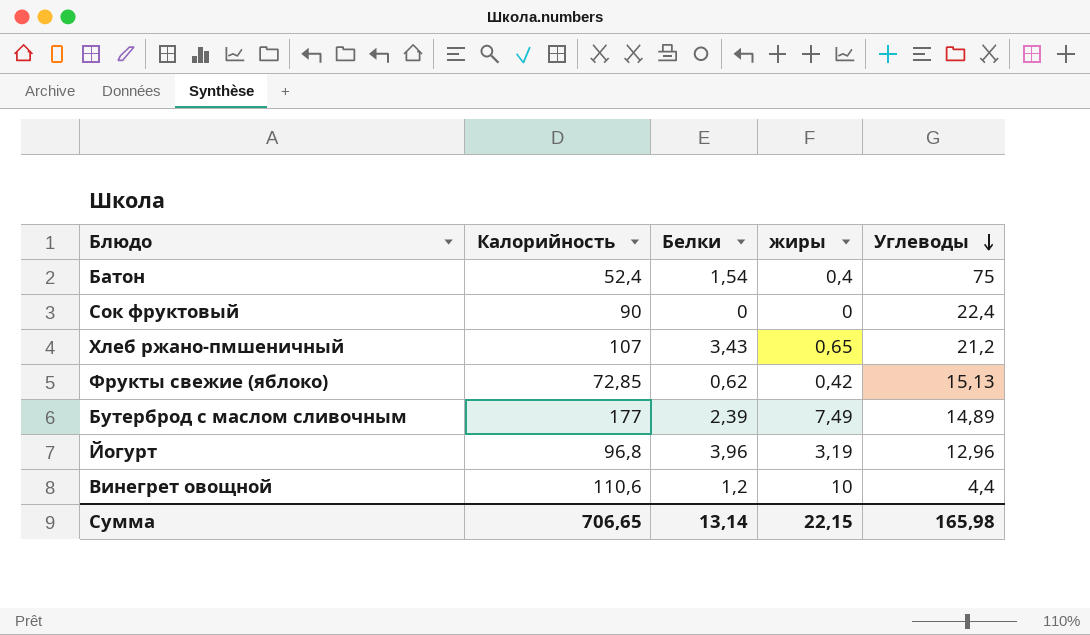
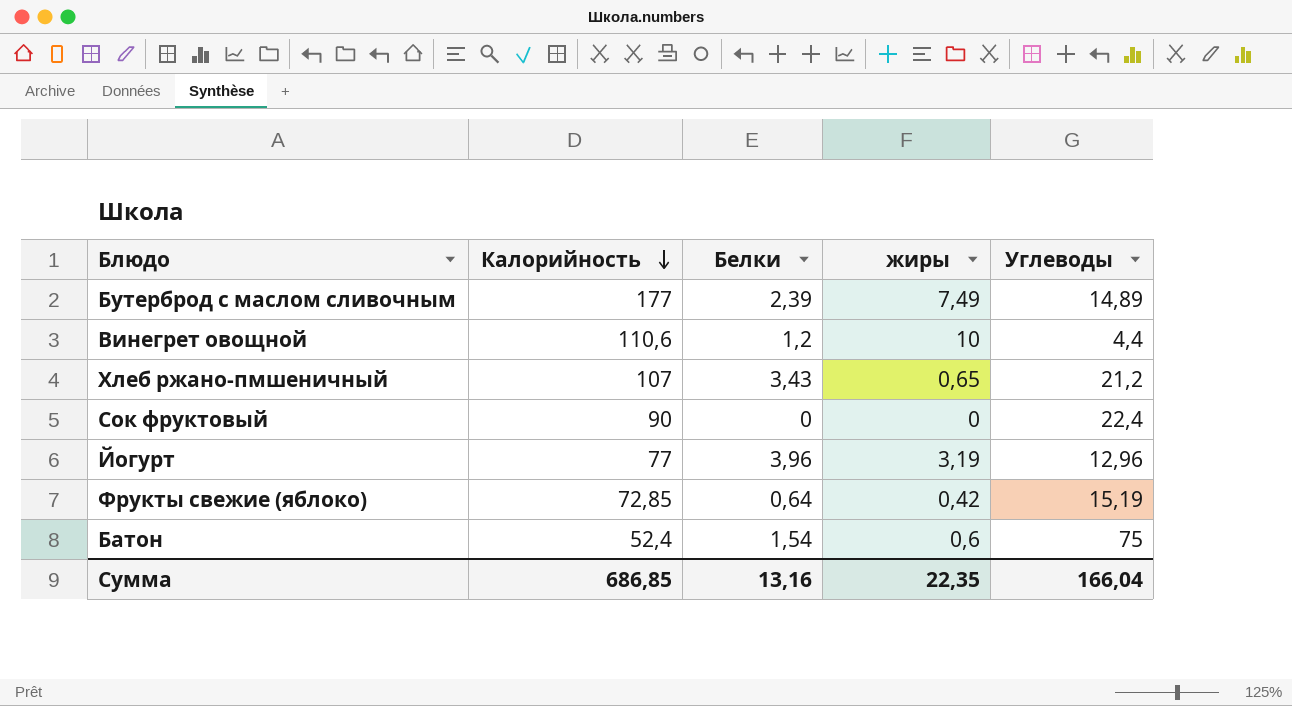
row order: Углеводы descending -> Калорийность descending
Йогурт | Калорийность: 96,8 -> 77
Фрукты свежие (яблоко) | Белки: 0,62 -> 0,64
Фрукты свежие (яблоко) | Углеводы: 15,13 -> 15,19
Батон | жиры: 0,4 -> 0,6
Сумма | Калорийность: 706,65 -> 686,85
Сумма | Белки: 13,14 -> 13,16
Сумма | жиры: 22,15 -> 22,35
Сумма | Углеводы: 165,98 -> 166,04

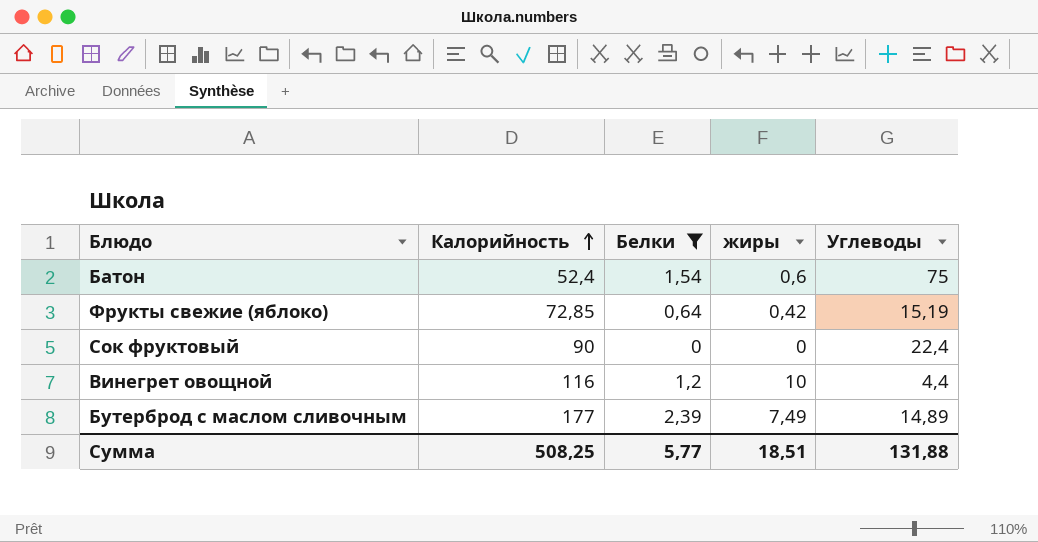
filter: none -> Белки <= 2,39
row order: Калорийность descending -> Калорийность ascending
Винегрет овощной | Калорийность: 110,6 -> 116
Сумма | Калорийность: 686,85 -> 508,25
Сумма | Белки: 13,16 -> 5,77
Сумма | жиры: 22,35 -> 18,51
Сумма | Углеводы: 166,04 -> 131,88

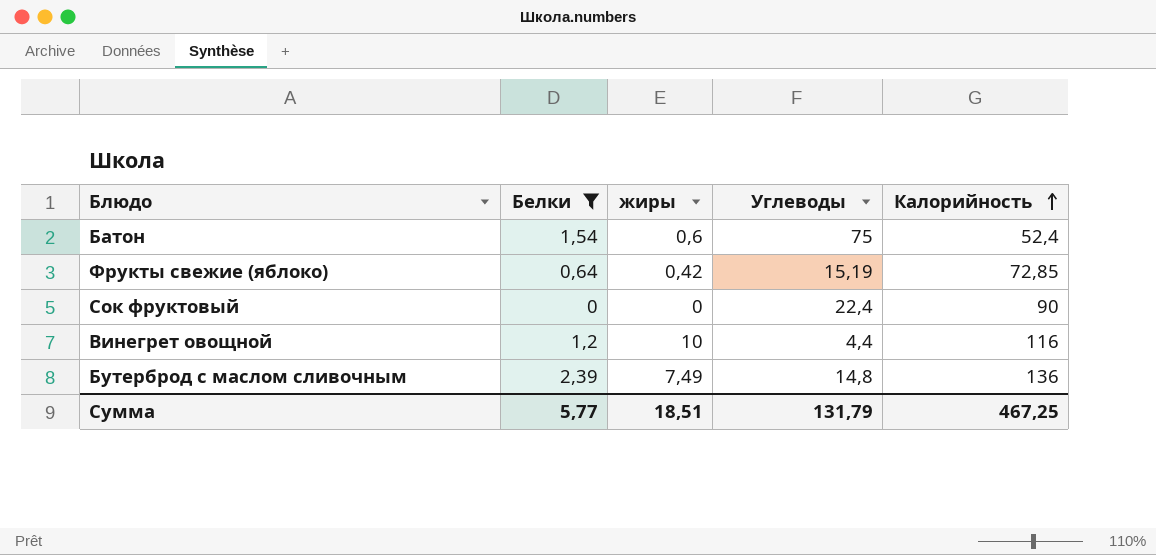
column Калорийность | position: 2 -> 5
Бутерброд с маслом сливочным | Углеводы: 14,89 -> 14,8
Бутерброд с маслом сливочным | Калорийность: 177 -> 136
Сумма | Углеводы: 131,88 -> 131,79
Сумма | Калорийность: 508,25 -> 467,25

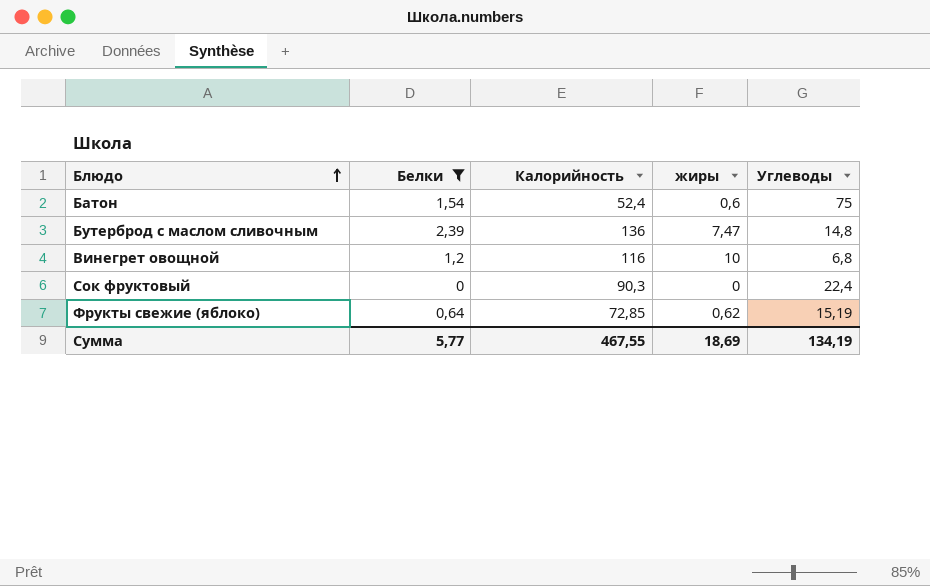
row order: Калорийность ascending -> Блюдо ascending
column Калорийность | position: 5 -> 3
Бутерброд с маслом сливочным | жиры: 7,49 -> 7,47
Винегрет овощной | Углеводы: 4,4 -> 6,8
Сок фруктовый | Калорийность: 90 -> 90,3
Фрукты свежие (яблоко) | жиры: 0,42 -> 0,62
Сумма | Калорийность: 467,25 -> 467,55
Сумма | жиры: 18,51 -> 18,69
Сумма | Углеводы: 131,79 -> 134,19

